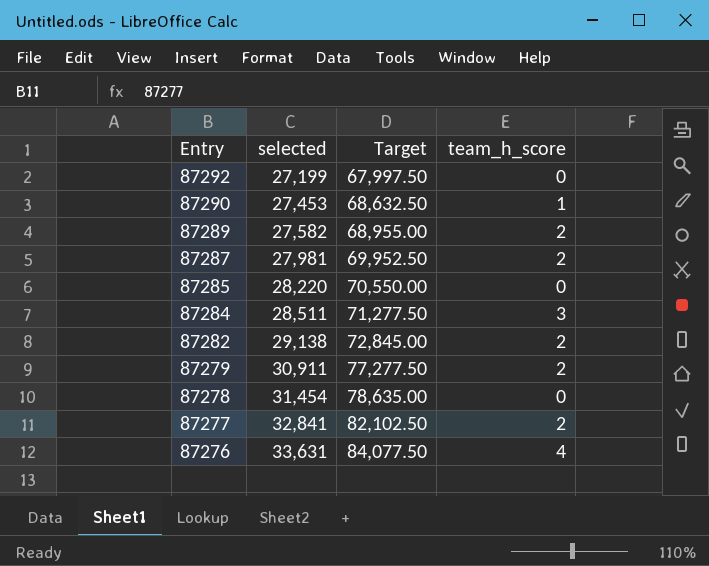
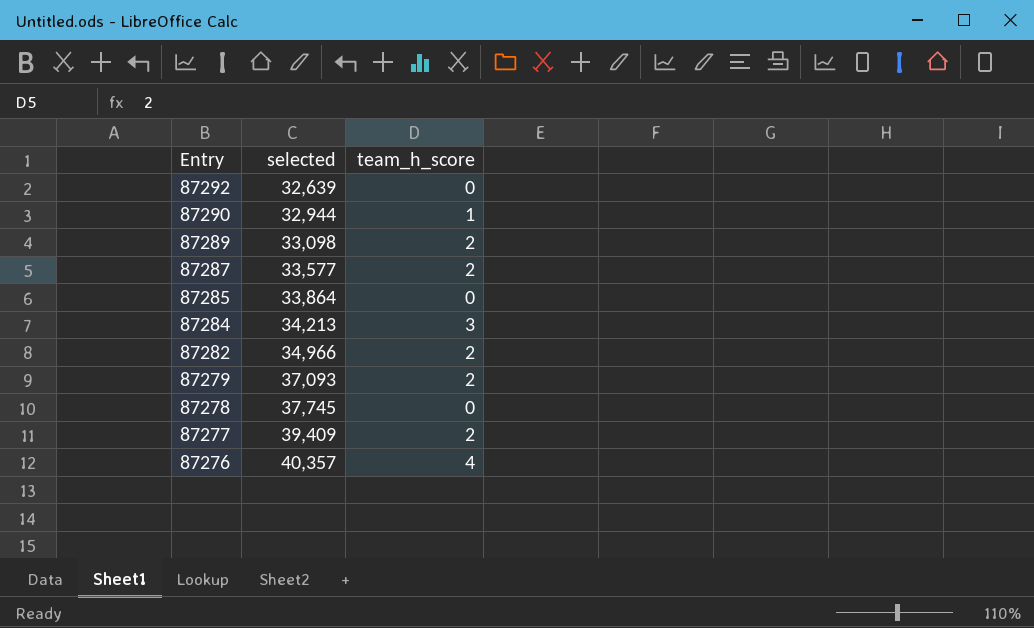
column Target | formula: [selected] * 2.5 -> none
87292 | selected: 27,199 -> 32,639
87290 | selected: 27,453 -> 32,944
87289 | selected: 27,582 -> 33,098
87287 | selected: 27,981 -> 33,577
87285 | selected: 28,220 -> 33,864
87284 | selected: 28,511 -> 34,213
87282 | selected: 29,138 -> 34,966
87279 | selected: 30,911 -> 37,093
87278 | selected: 31,454 -> 37,745
87277 | selected: 32,841 -> 39,409
87276 | selected: 33,631 -> 40,357

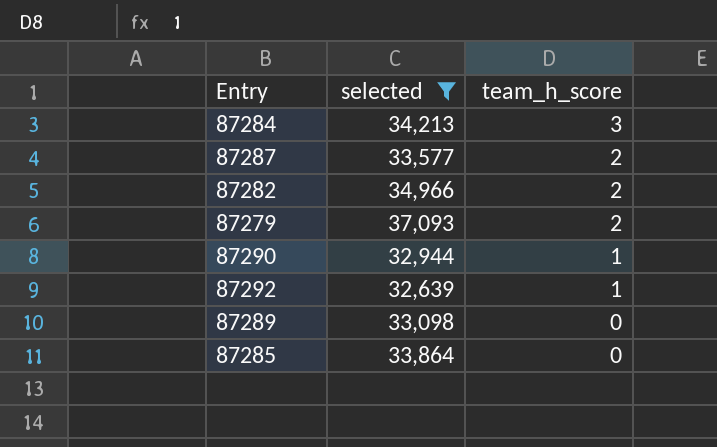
filter: none -> selected <= 37,093
row order: Entry descending -> team_h_score descending
87292 | team_h_score: 0 -> 1
87289 | team_h_score: 2 -> 0

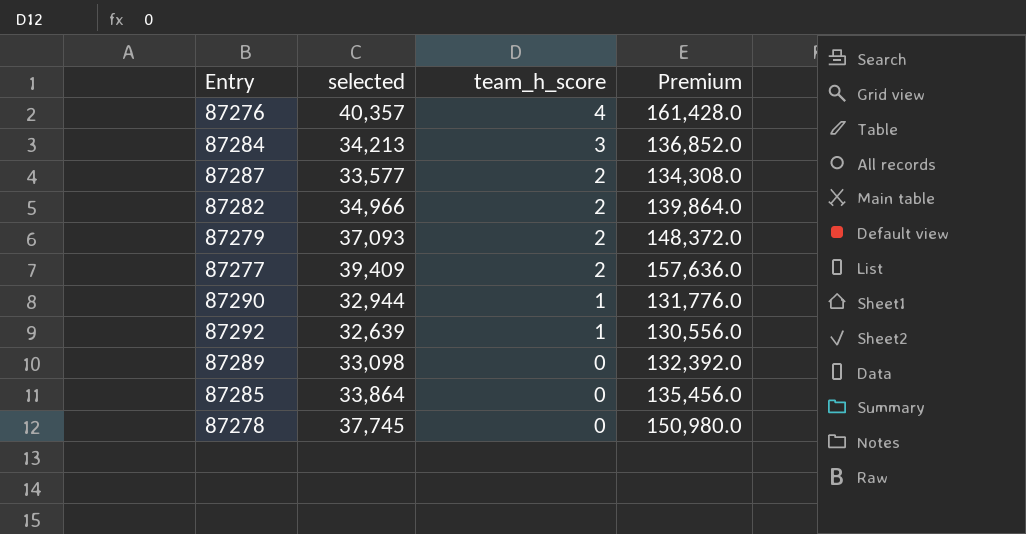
filter: selected <= 37,093 -> none
column Premium | formula: none -> [selected] * 4

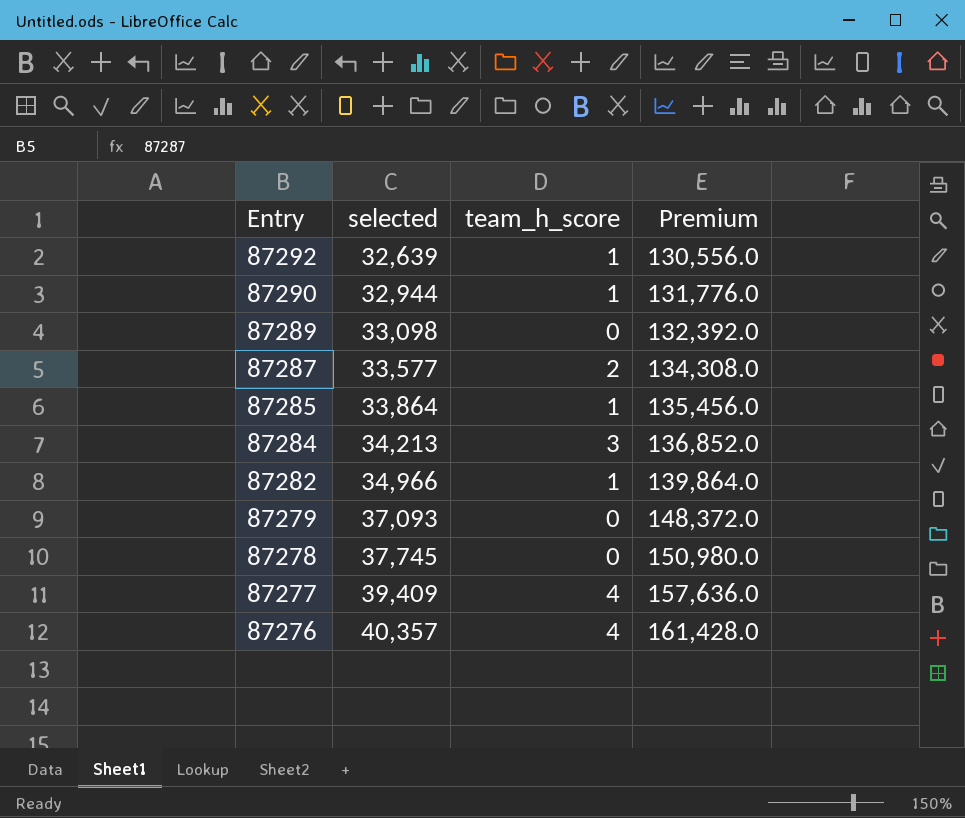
row order: team_h_score descending -> Entry descending
87285 | team_h_score: 0 -> 1
87282 | team_h_score: 2 -> 1
87279 | team_h_score: 2 -> 0
87277 | team_h_score: 2 -> 4

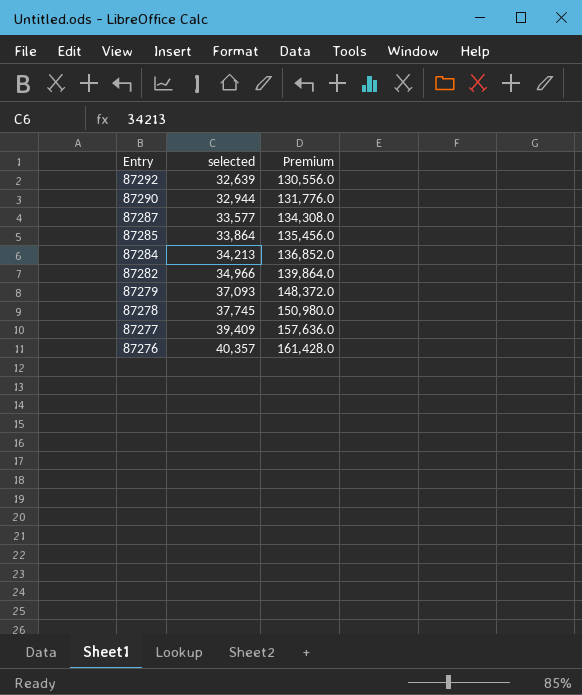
column team_h_score | position: 3 -> none
row 87289: 33,098 | 0 | 132,392.0 -> none

